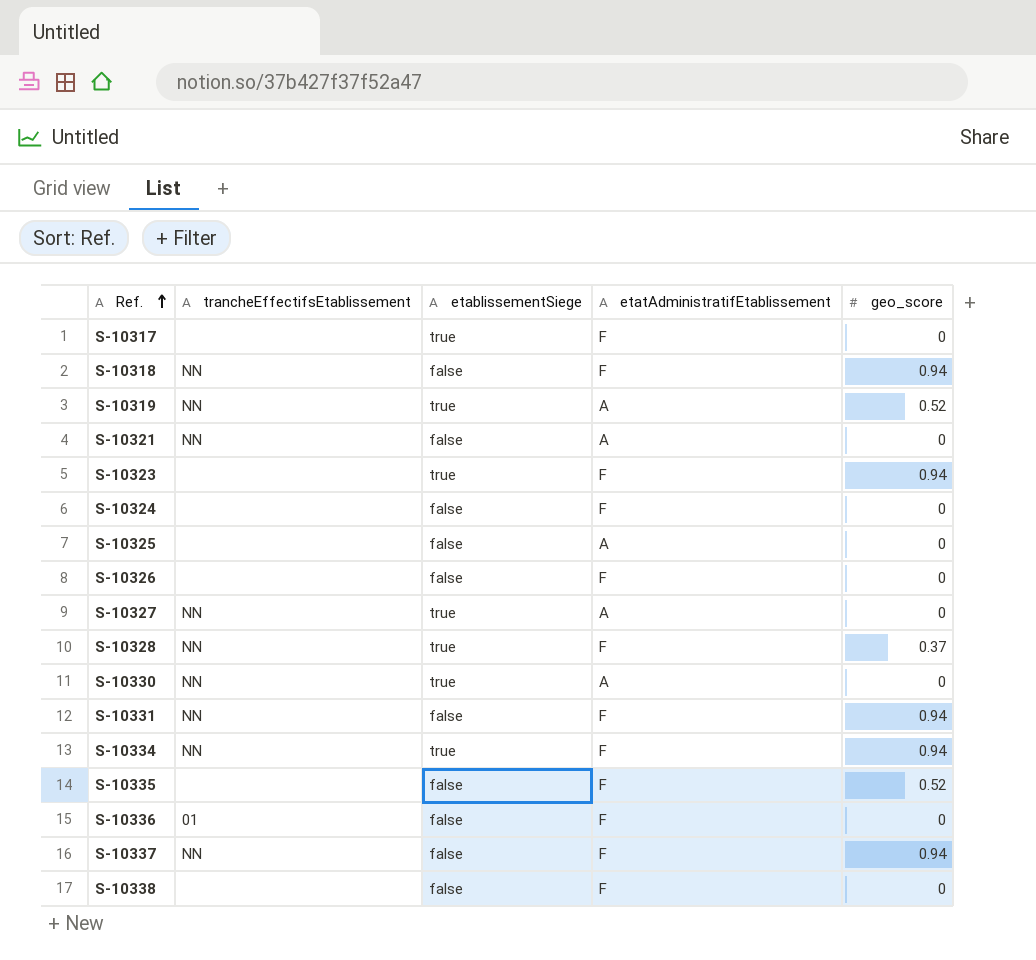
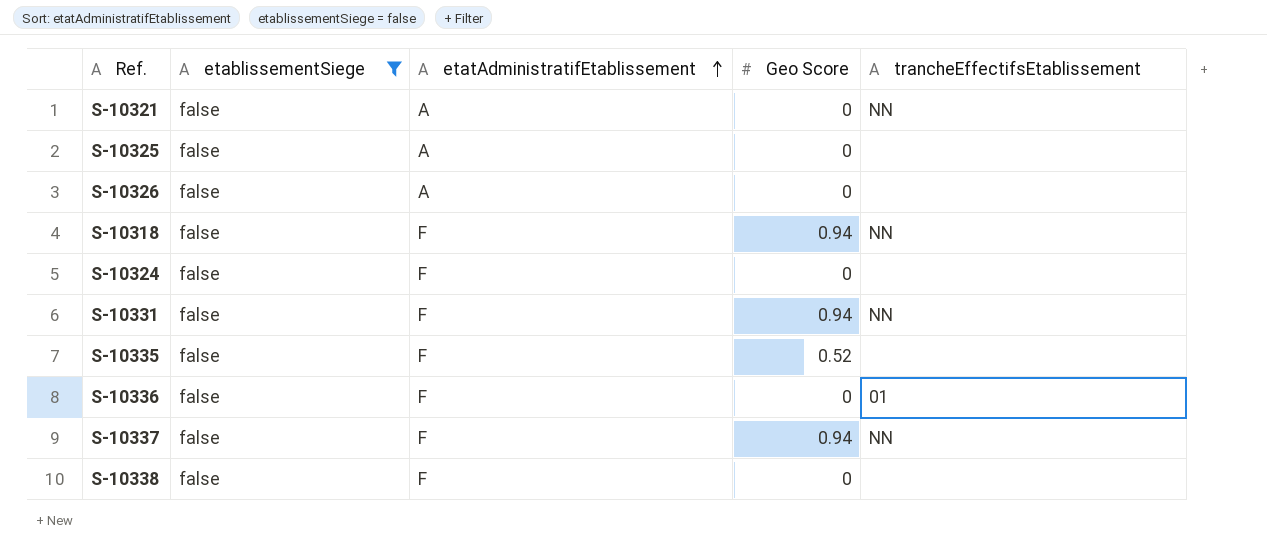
filter: none -> etablissementSiege = false
row order: Ref. ascending -> etatAdministratifEtablissement ascending
column name: geo_score -> Geo Score
column trancheEffectifsEtablissement | position: 2 -> 5
S-10326 | etatAdministratifEtablissement: F -> A

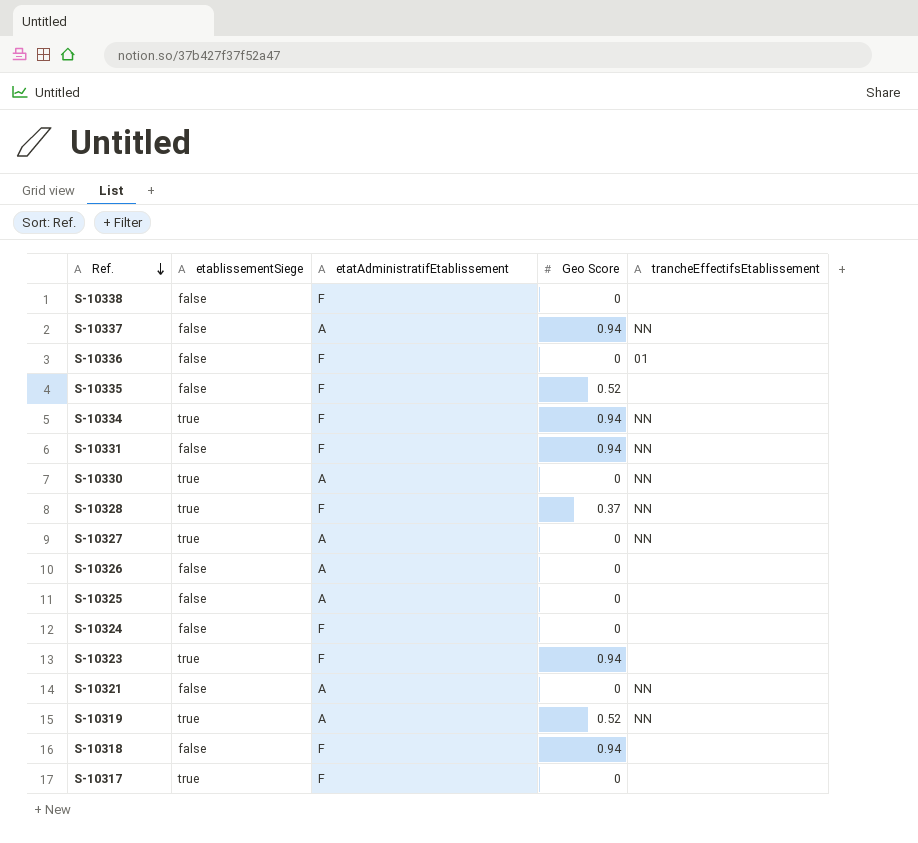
filter: etablissementSiege = false -> none
row order: etatAdministratifEtablissement ascending -> Ref. descending
S-10337 | etatAdministratifEtablissement: F -> A
S-10318 | trancheEffectifsEtablissement: NN -> none

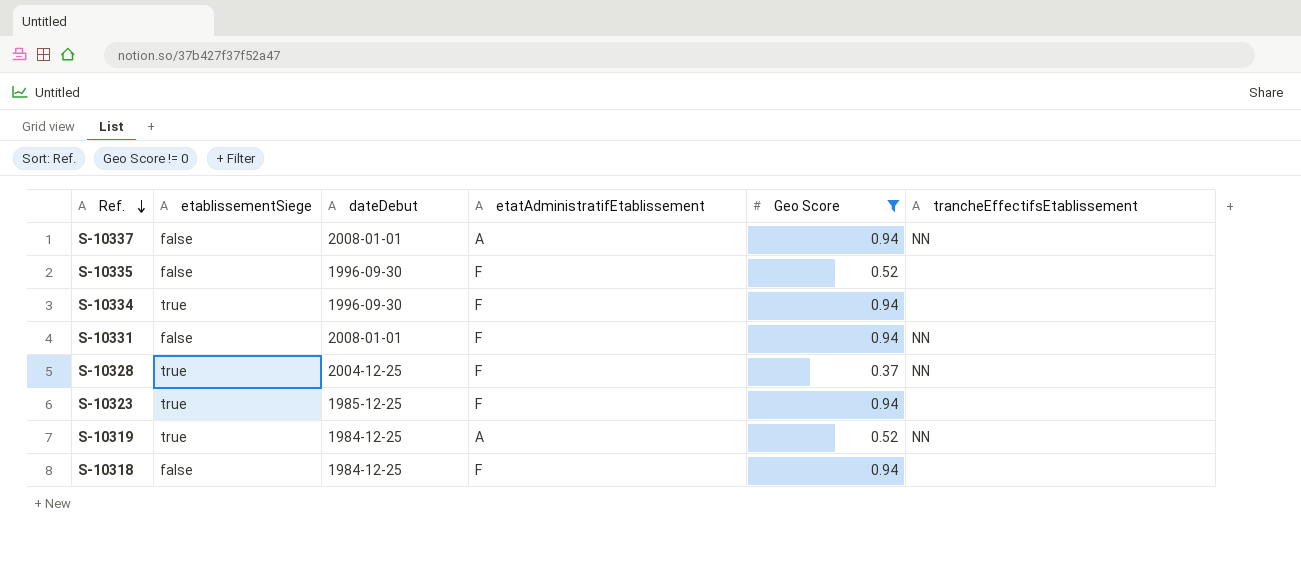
filter: none -> Geo Score != 0
column dateDebut | position: none -> 3
S-10334 | trancheEffectifsEtablissement: NN -> none

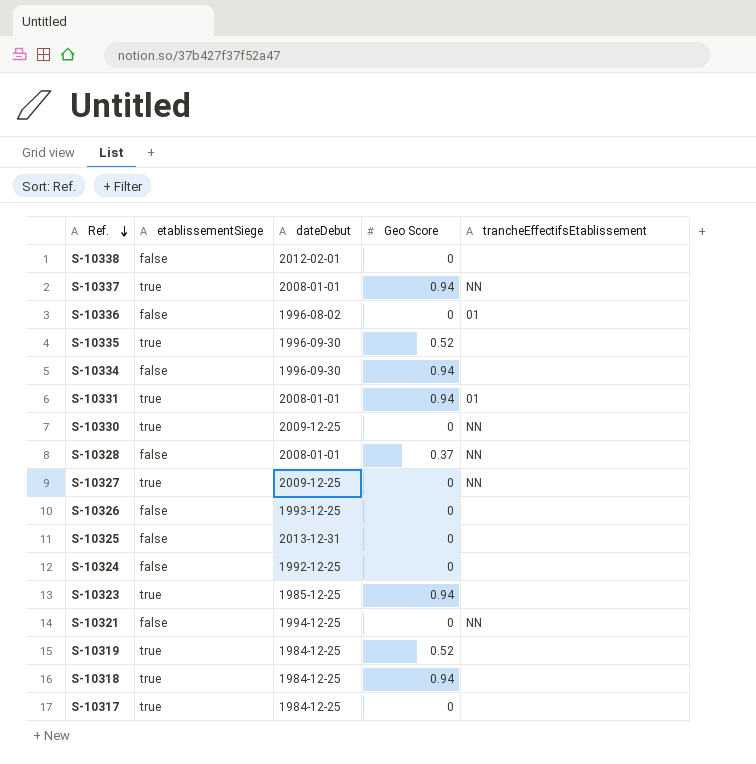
filter: Geo Score != 0 -> none
column etatAdministratifEtablissement | position: 4 -> none
S-10337 | etablissementSiege: false -> true
S-10335 | etablissementSiege: false -> true
S-10334 | etablissementSiege: true -> false
S-10331 | etablissementSiege: false -> true
S-10331 | trancheEffectifsEtablissement: NN -> 01
S-10328 | etablissementSiege: true -> false
S-10328 | dateDebut: 2004-12-25 -> 2008-01-01
S-10319 | trancheEffectifsEtablissement: NN -> none
S-10318 | etablissementSiege: false -> true

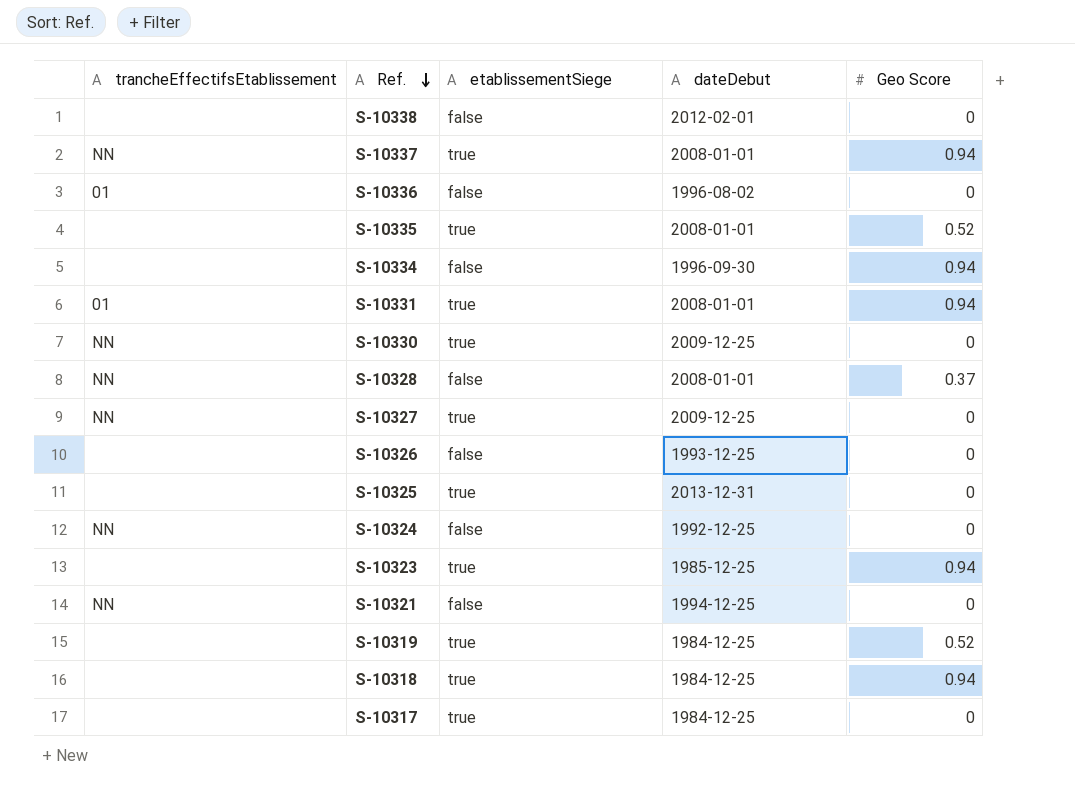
column trancheEffectifsEtablissement | position: 5 -> 1
S-10335 | dateDebut: 1996-09-30 -> 2008-01-01
S-10325 | etablissementSiege: false -> true
S-10324 | trancheEffectifsEtablissement: none -> NN

